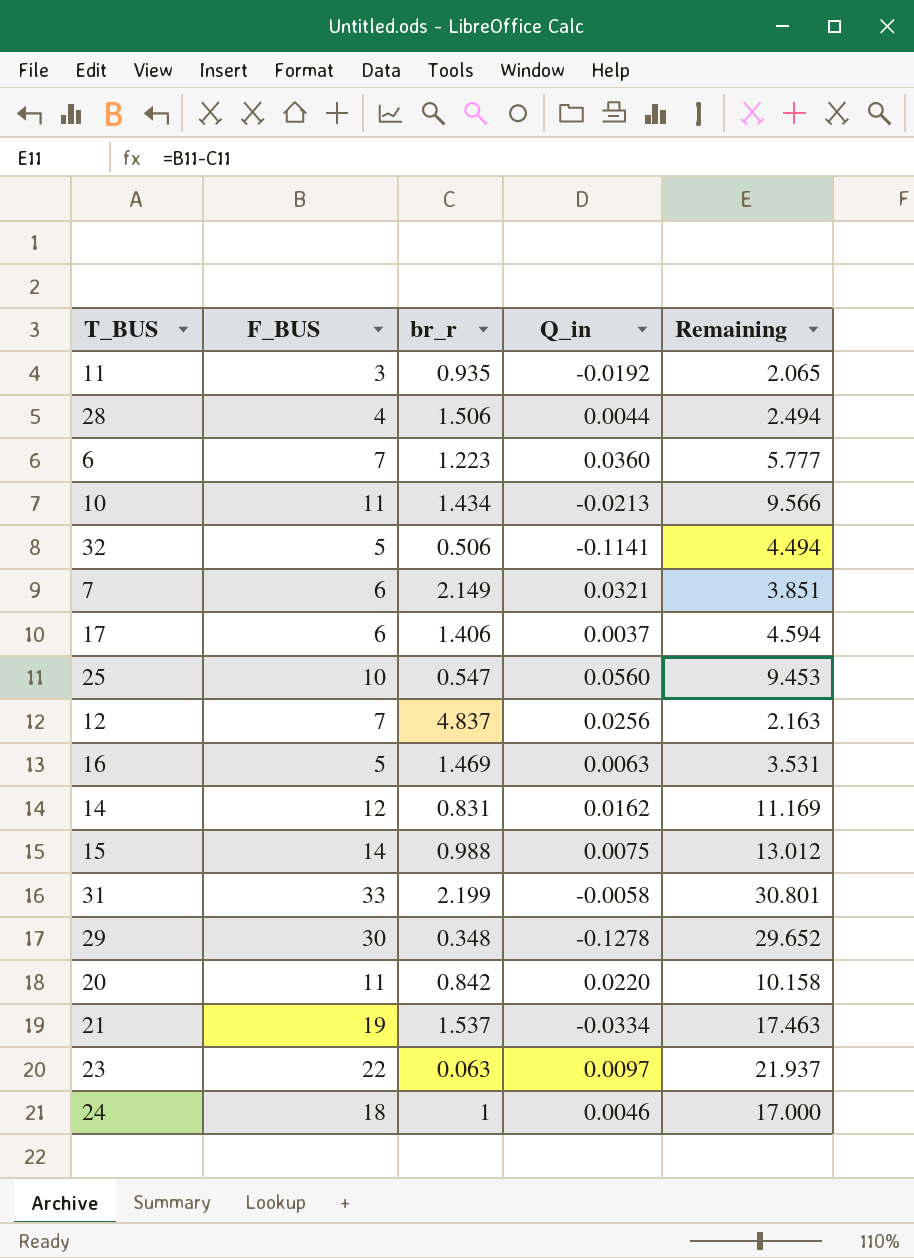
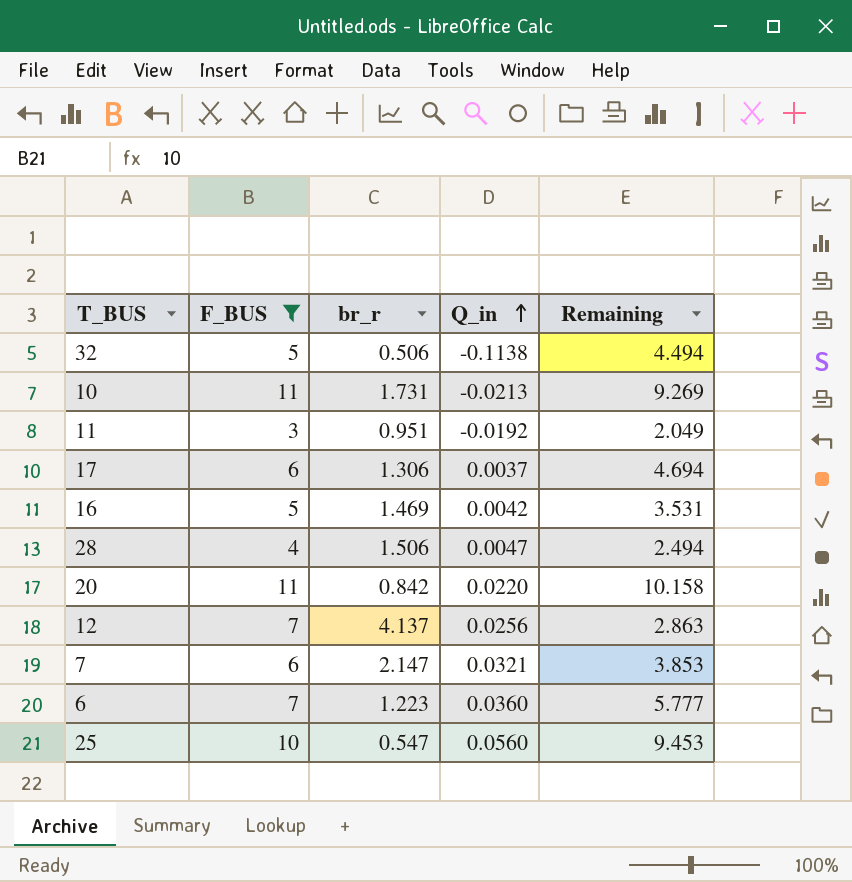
filter: none -> F_BUS <= 11
row order: none -> Q_in ascending
32 | Q_in: -0.1141 -> -0.1138
10 | br_r: 1.434 -> 1.731
10 | Remaining: 9.566 -> 9.269
11 | br_r: 0.935 -> 0.951
11 | Remaining: 2.065 -> 2.049
17 | br_r: 1.406 -> 1.306
17 | Remaining: 4.594 -> 4.694
16 | Q_in: 0.0063 -> 0.0042
28 | Q_in: 0.0044 -> 0.0047
12 | br_r: 4.837 -> 4.137
12 | Remaining: 2.163 -> 2.863
7 | br_r: 2.149 -> 2.147
7 | Remaining: 3.851 -> 3.853

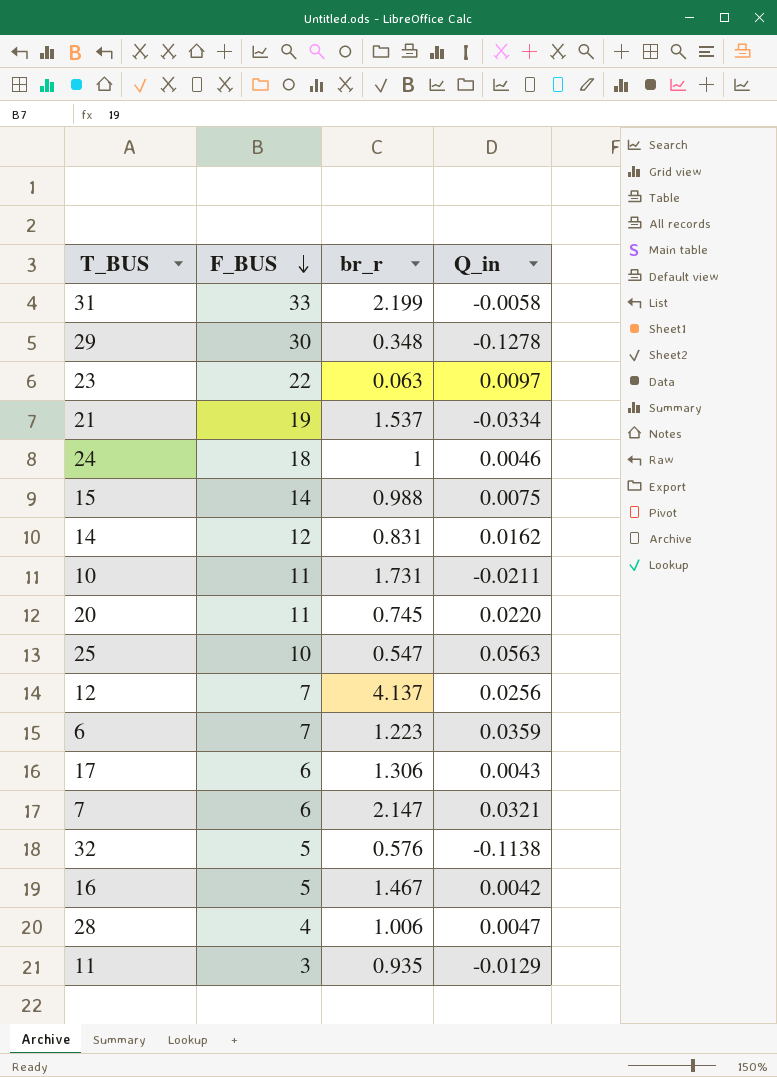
filter: F_BUS <= 11 -> none
row order: Q_in ascending -> F_BUS descending
column Remaining | formula: [F_BUS] - [br_r] -> none
10 | Q_in: -0.0213 -> -0.0211
20 | br_r: 0.842 -> 0.745
25 | Q_in: 0.0560 -> 0.0563
6 | Q_in: 0.0360 -> 0.0359
17 | Q_in: 0.0037 -> 0.0043
32 | br_r: 0.506 -> 0.576
16 | br_r: 1.469 -> 1.467
28 | br_r: 1.506 -> 1.006
11 | br_r: 0.951 -> 0.935
11 | Q_in: -0.0192 -> -0.0129

